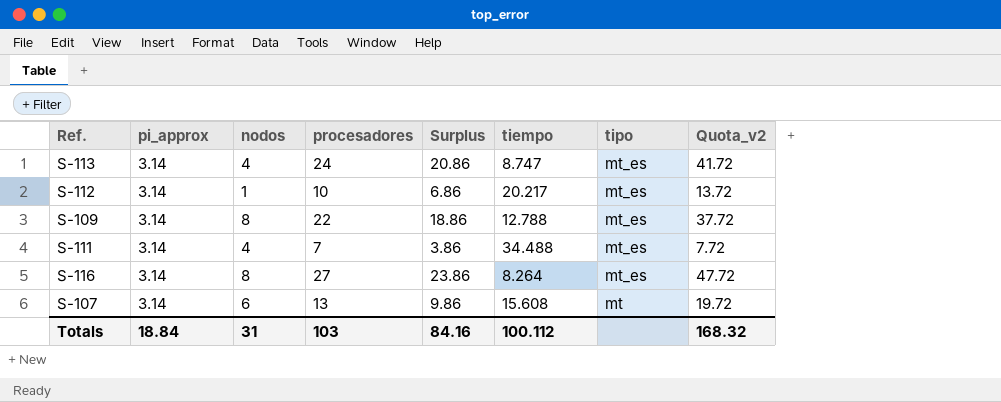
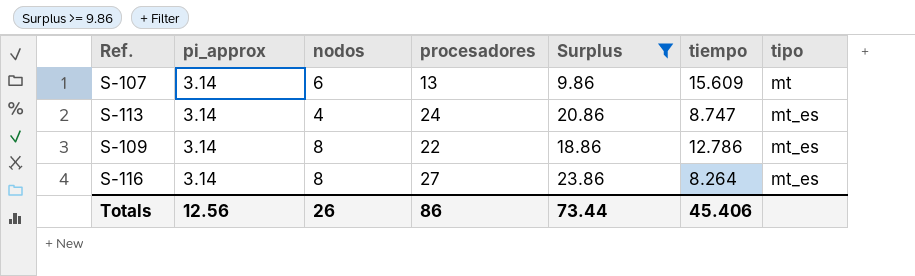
filter: none -> Surplus >= 9.86
row order: tipo descending -> tipo ascending
column Quota_v2 | formula: [Surplus] * 2 -> none
S-107 | tiempo: 15.608 -> 15.609
S-109 | tiempo: 12.788 -> 12.786
Totals | pi_approx: 18.84 -> 12.56
Totals | nodos: 31 -> 26
Totals | procesadores: 103 -> 86
Totals | Surplus: 84.16 -> 73.44
Totals | tiempo: 100.112 -> 45.406

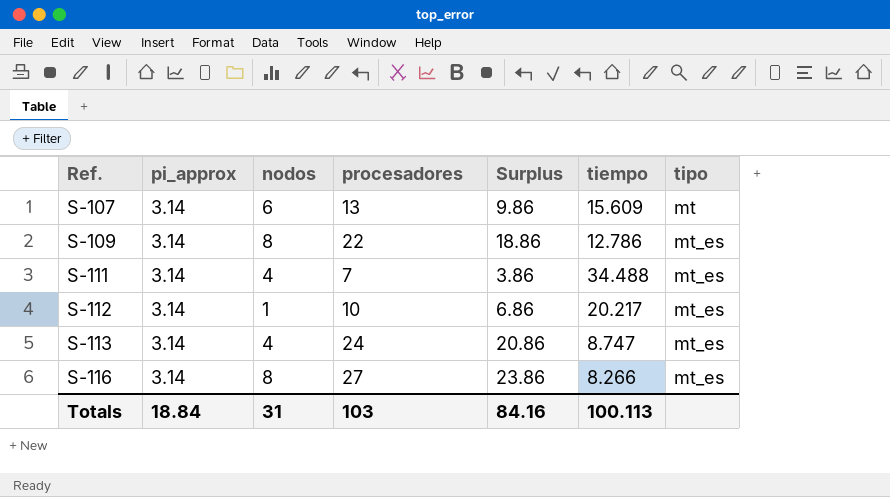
filter: Surplus >= 9.86 -> none
row order: tipo ascending -> Ref. ascending
S-116 | tiempo: 8.264 -> 8.266
Totals | pi_approx: 12.56 -> 18.84
Totals | nodos: 26 -> 31
Totals | procesadores: 86 -> 103
Totals | Surplus: 73.44 -> 84.16
Totals | tiempo: 45.406 -> 100.113

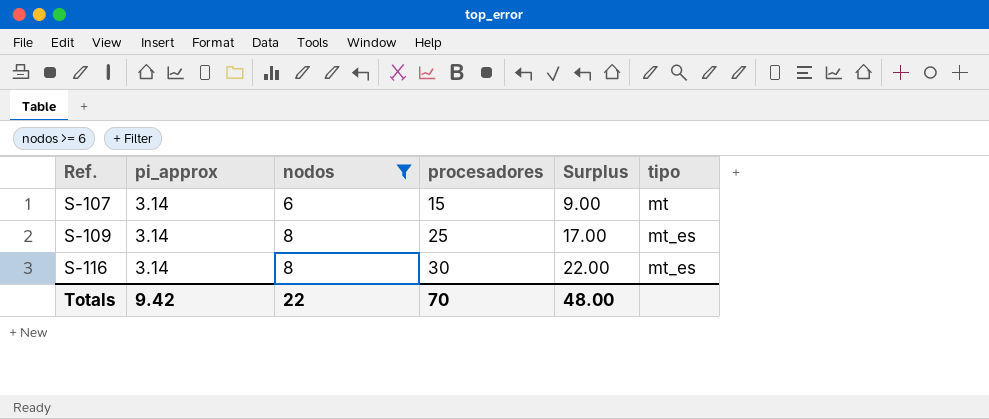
filter: none -> nodos >= 6
column tiempo | position: 6 -> none
column Surplus | formula: [procesadores] - [pi_approx] -> [procesadores] - [nodos]
S-107 | procesadores: 13 -> 15
S-109 | procesadores: 22 -> 25
S-116 | procesadores: 27 -> 30
Totals | pi_approx: 18.84 -> 9.42
Totals | nodos: 31 -> 22
Totals | procesadores: 103 -> 70
Totals | Surplus: 84.16 -> 48.00

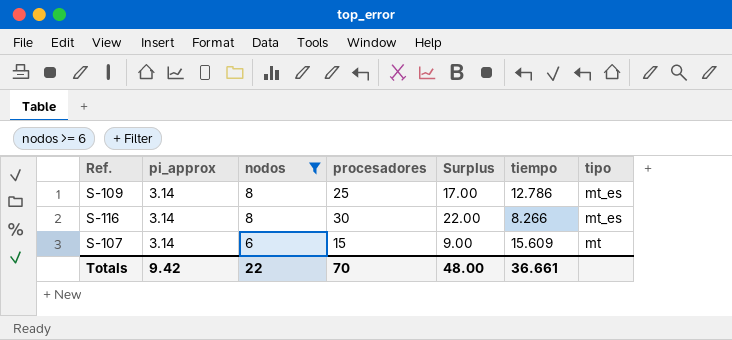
row order: Ref. ascending -> nodos descending
column tiempo | position: none -> 6

